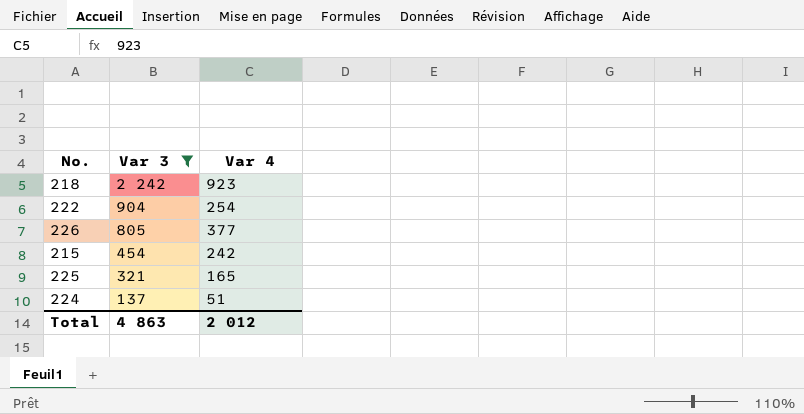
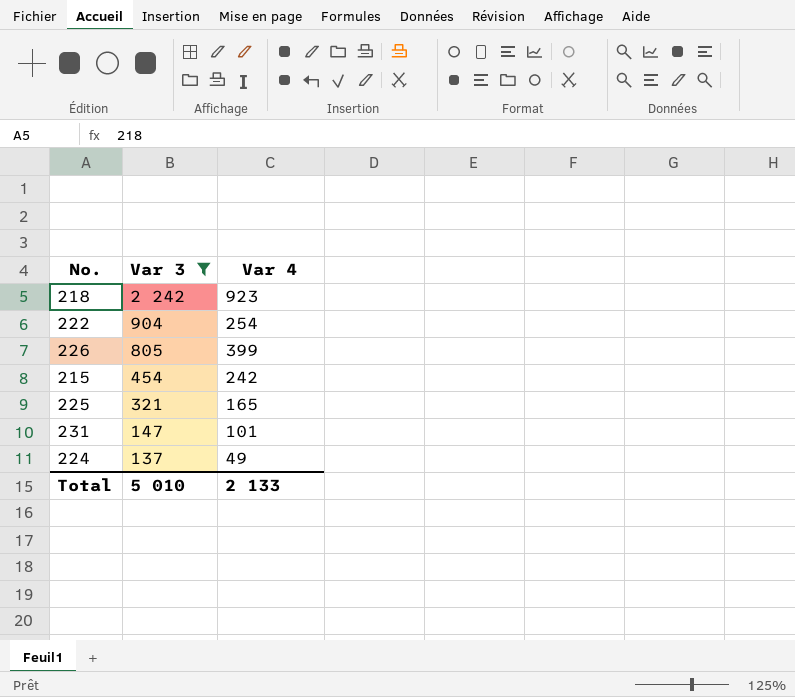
226 | Var 4: 377 -> 399
row 231: none -> 147 | 101
224 | Var 4: 51 -> 49
Total | Var 3: 4 863 -> 5 010
Total | Var 4: 2 012 -> 2 133

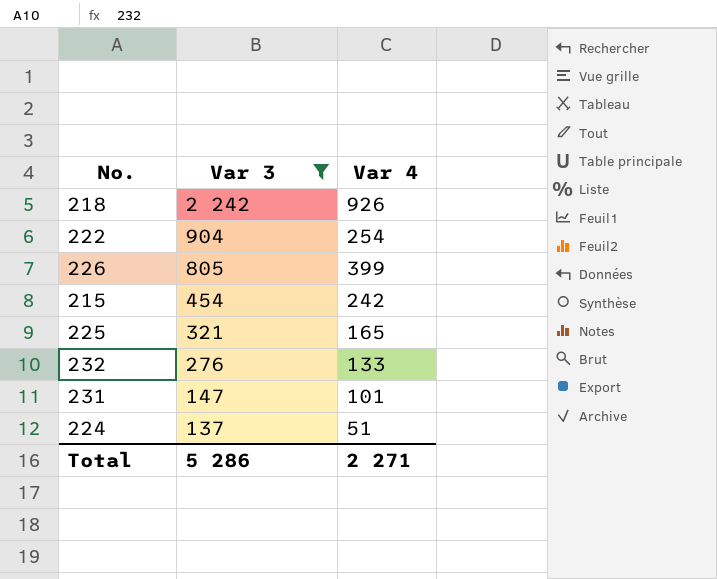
218 | Var 4: 923 -> 926
row 232: none -> 276 | 133
224 | Var 4: 49 -> 51
Total | Var 3: 5 010 -> 5 286
Total | Var 4: 2 133 -> 2 271

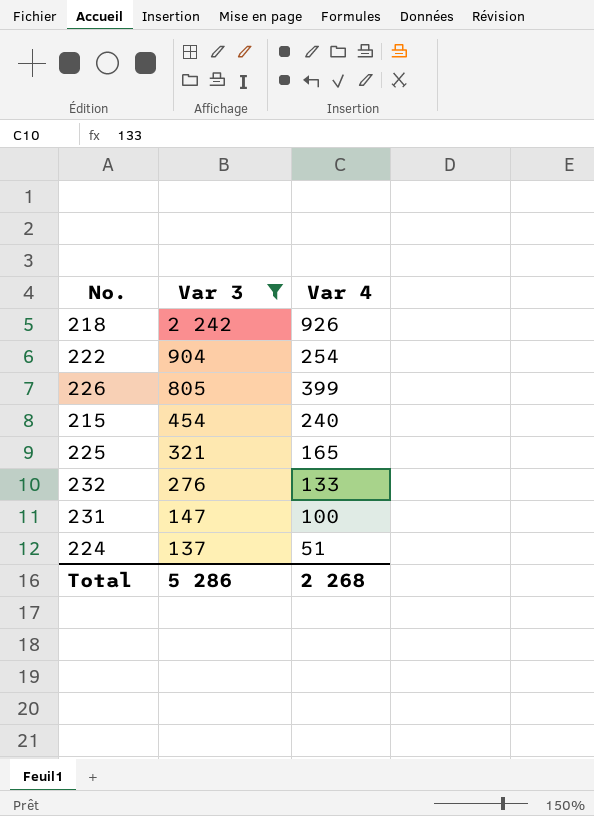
215 | Var 4: 242 -> 240
231 | Var 4: 101 -> 100
Total | Var 4: 2 271 -> 2 268

